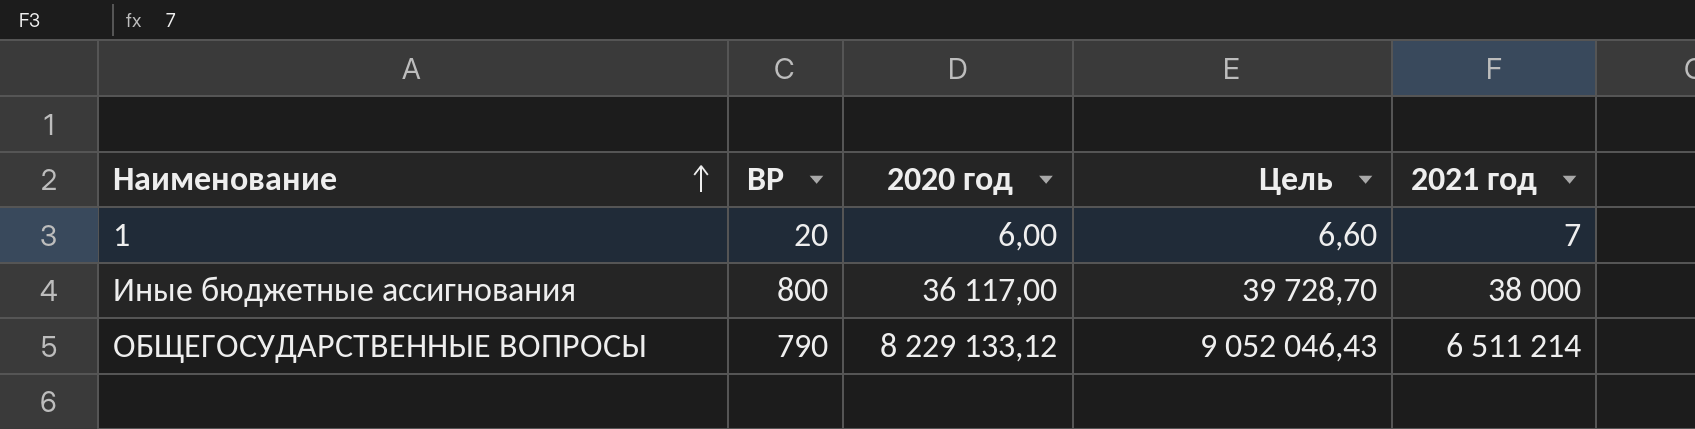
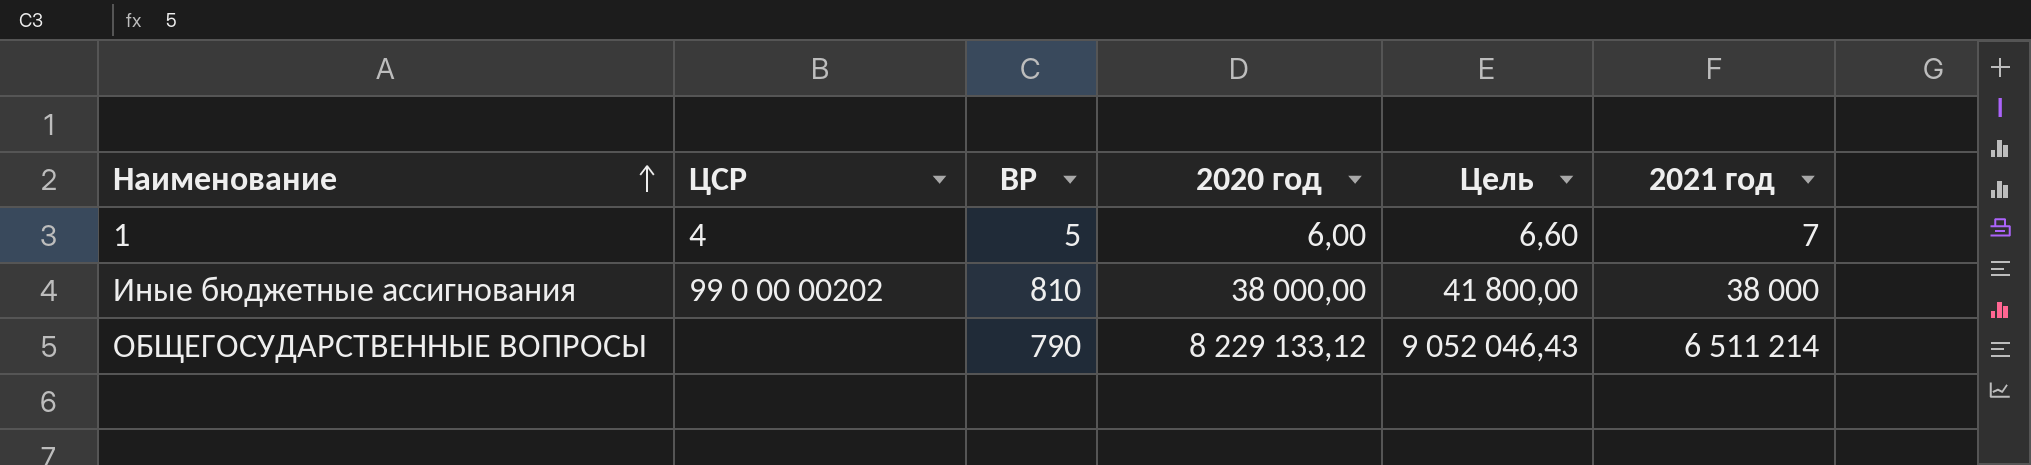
column ЦСР | position: none -> 2
1 | ВР: 20 -> 5
Иные бюджетные ассигнования | ВР: 800 -> 810
Иные бюджетные ассигнования | 2020 год: 36 117,00 -> 38 000,00
Иные бюджетные ассигнования | Цель: 39 728,70 -> 41 800,00

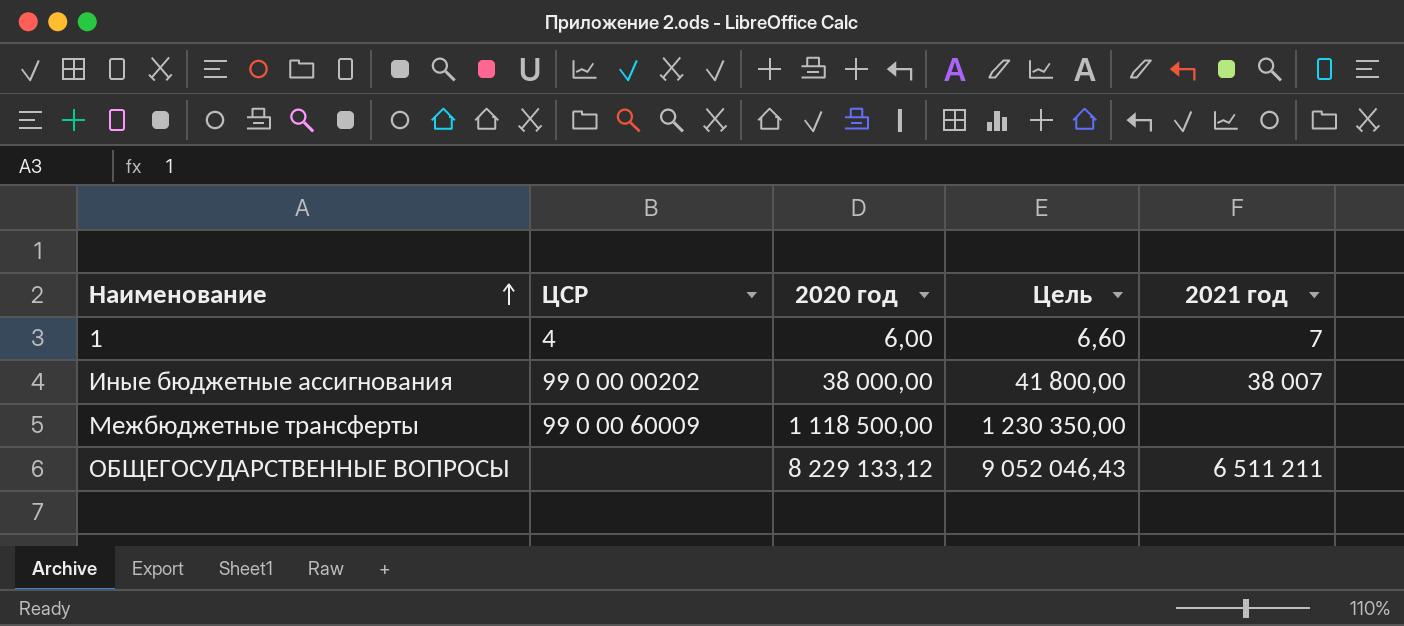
column ВР | position: 3 -> none
Иные бюджетные ассигнования | 2021 год: 38 000 -> 38 007
row Межбюджетные трансферты: none -> 99 0 00 60009 | 1 118 500,00 | 1 230 350,00 | none
ОБЩЕГОСУДАРСТВЕННЫЕ ВОПРОСЫ | 2021 год: 6 511 214 -> 6 511 211

